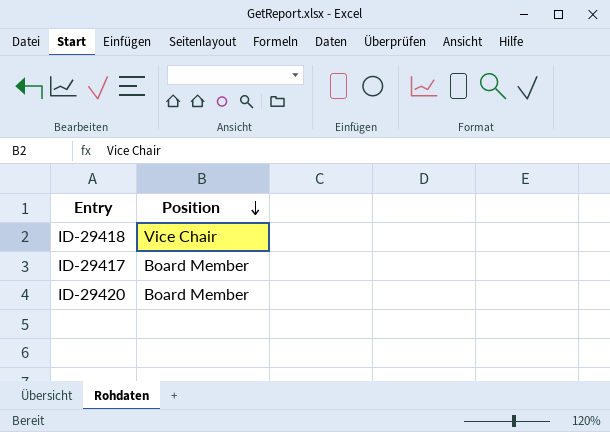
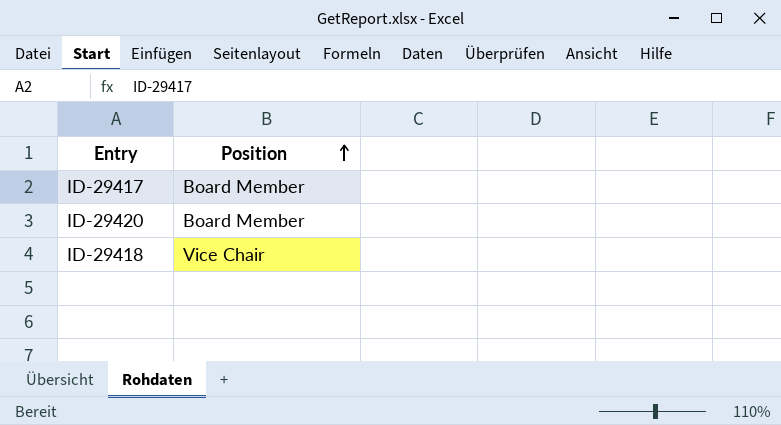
row order: Position descending -> Position ascending

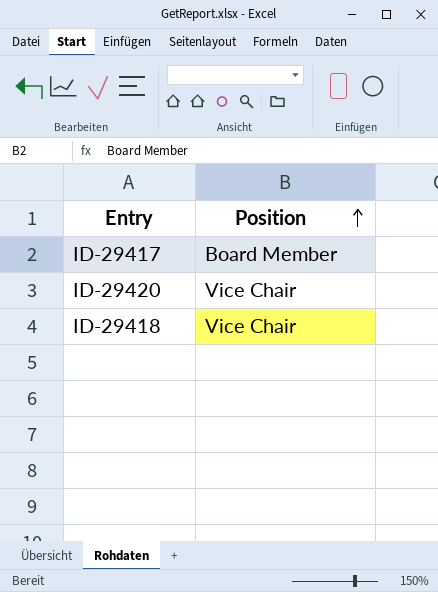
ID-29420 | Position: Board Member -> Vice Chair

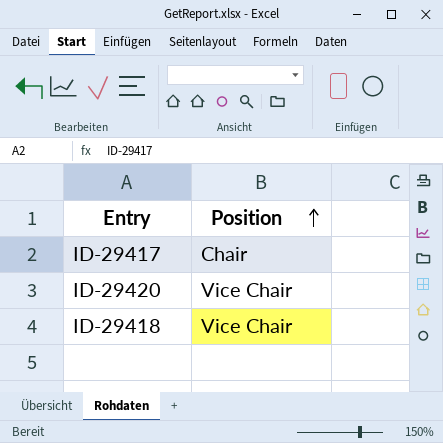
ID-29417 | Position: Board Member -> Chair

